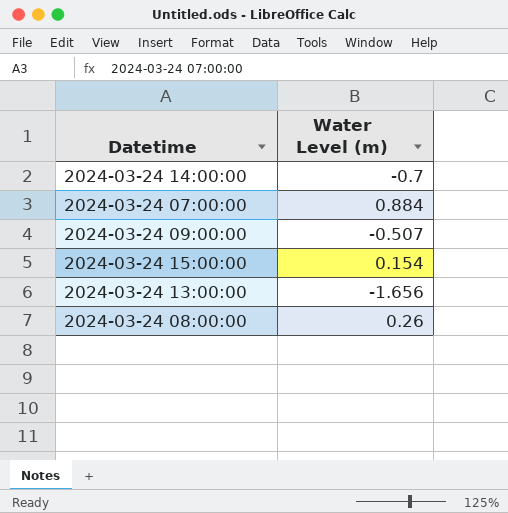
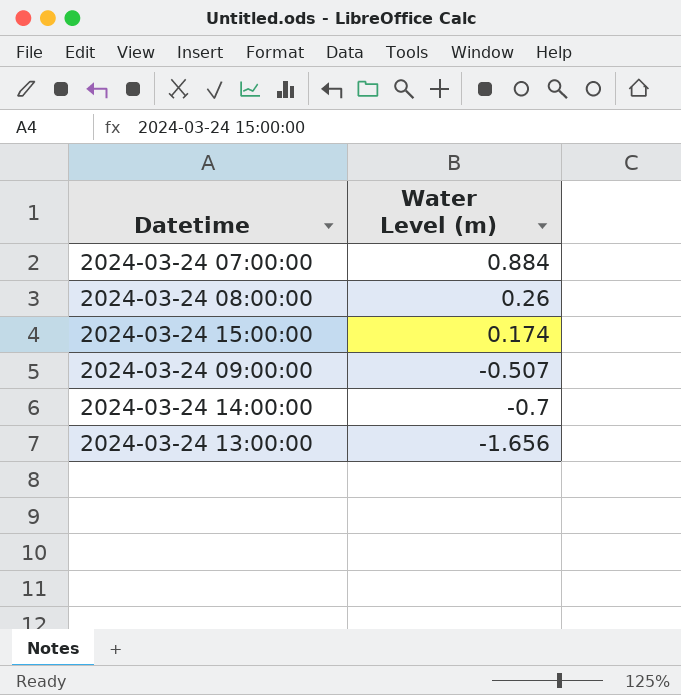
row order: none -> Water Level (m) descending
2024-03-24 15:00:00 | Water Level (m): 0.154 -> 0.174

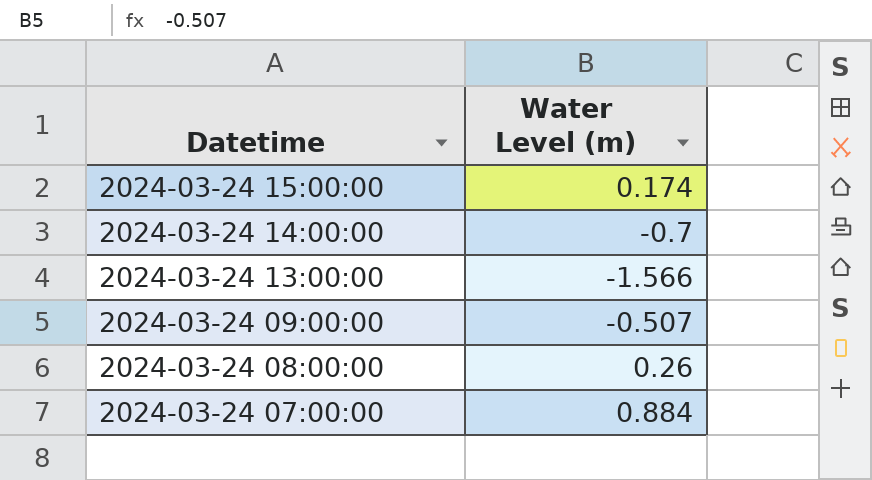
row order: Water Level (m) descending -> Datetime descending
2024-03-24 13:00:00 | Water Level (m): -1.656 -> -1.566

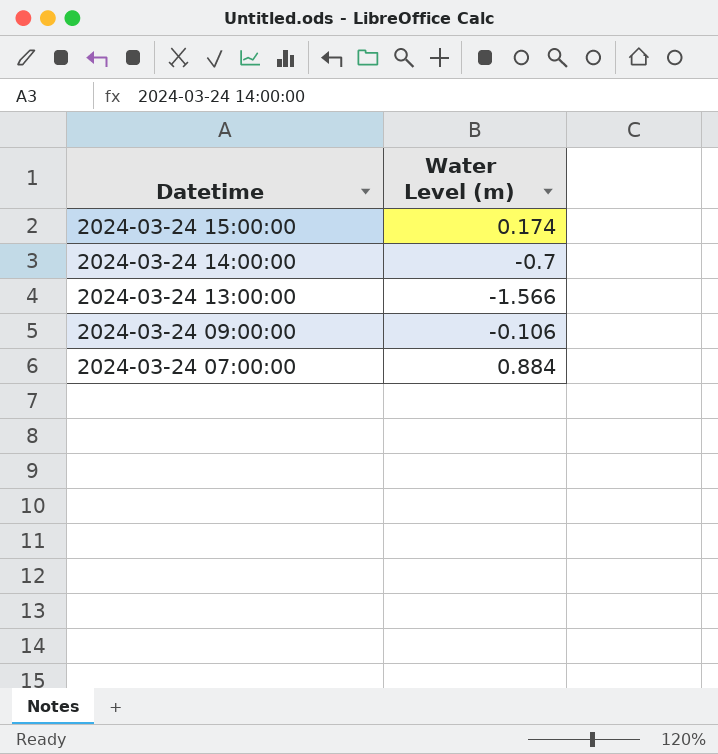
row 2024-03-24 08:00:00: 0.26 -> none
2024-03-24 09:00:00 | Water Level (m): -0.507 -> -0.106

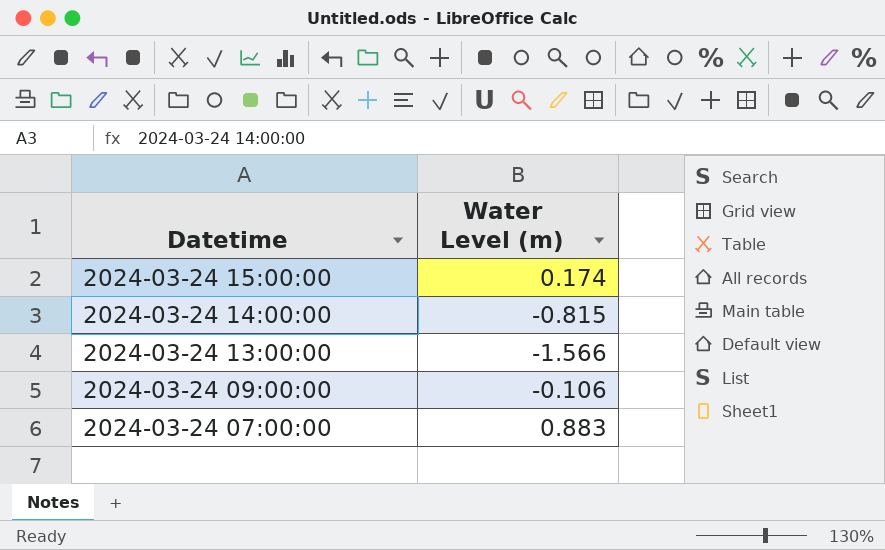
2024-03-24 14:00:00 | Water Level (m): -0.7 -> -0.815
2024-03-24 07:00:00 | Water Level (m): 0.884 -> 0.883

